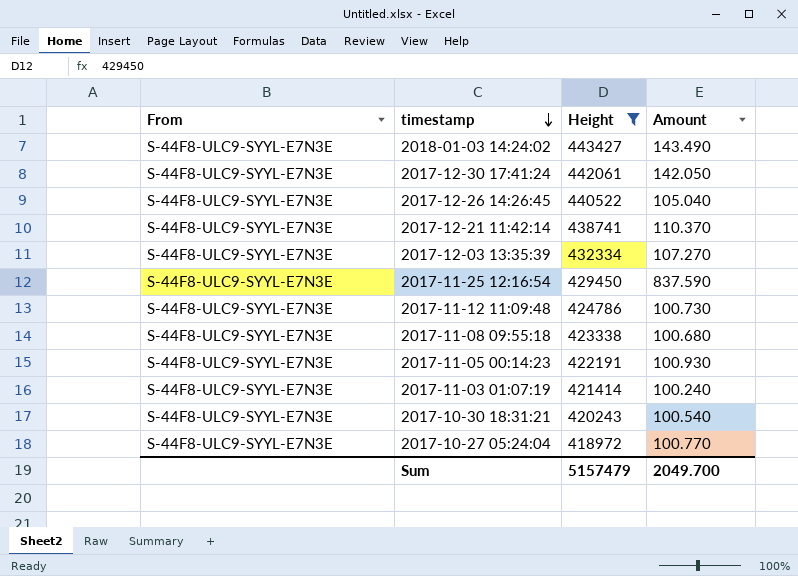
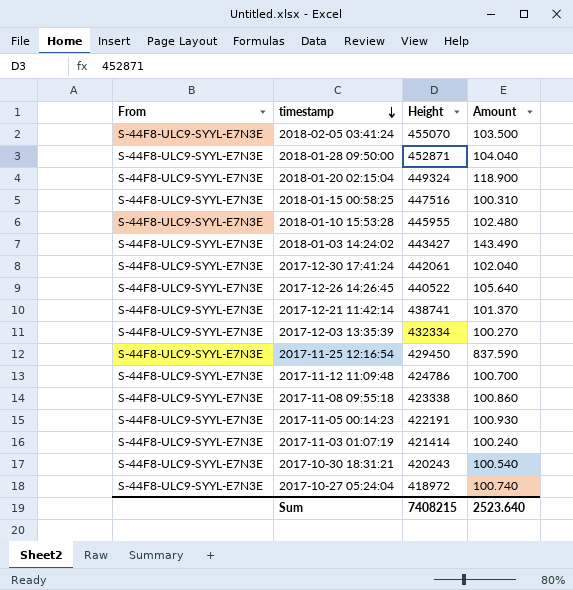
filter: Height <= 443427 -> none
2017-12-30 17:41:24 | Amount: 142.050 -> 102.040
2017-12-26 14:26:45 | Amount: 105.040 -> 105.640
2017-12-21 11:42:14 | Amount: 110.370 -> 101.370
2017-12-03 13:35:39 | Amount: 107.270 -> 100.270
2017-11-12 11:09:48 | Amount: 100.730 -> 100.700
2017-11-08 09:55:18 | Amount: 100.680 -> 100.860
2017-10-27 05:24:04 | Amount: 100.770 -> 100.740
Sum | Height: 5157479 -> 7408215
Sum | Amount: 2049.700 -> 2523.640

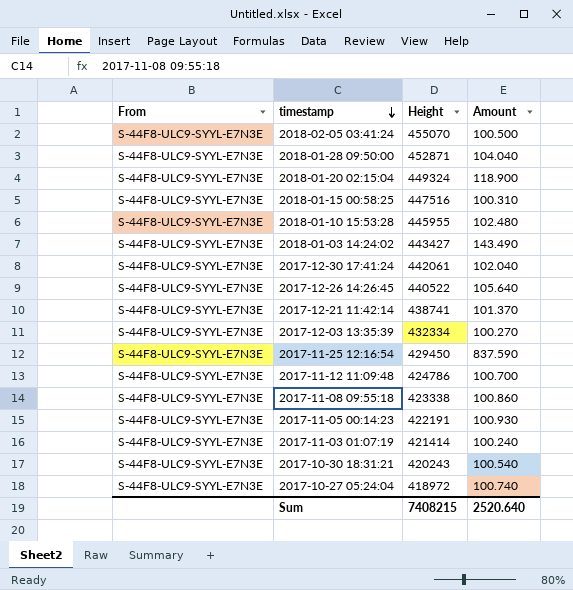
2018-02-05 03:41:24 | Amount: 103.500 -> 100.500
Sum | Amount: 2523.640 -> 2520.640

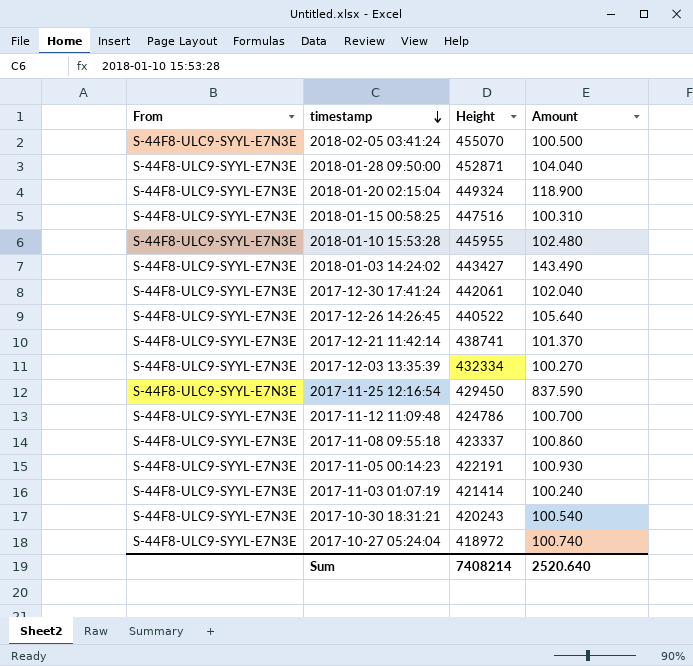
2017-11-08 09:55:18 | Height: 423338 -> 423337
Sum | Height: 7408215 -> 7408214

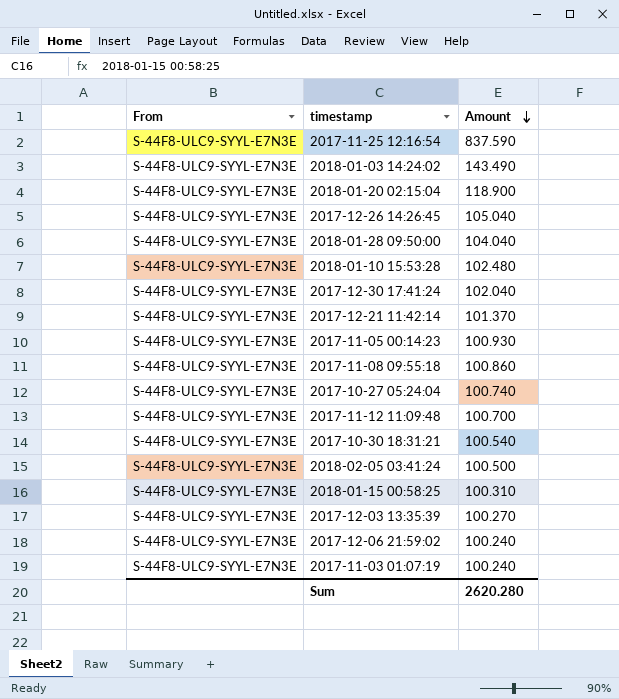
row order: timestamp descending -> Amount descending
column Height | position: 3 -> none
2017-12-26 14:26:45 | Amount: 105.640 -> 105.040
row 2017-12-06 21:59:02: none -> S-44F8-ULC9-SYYL-E7N3E | 100.240
Sum | Amount: 2520.640 -> 2620.280

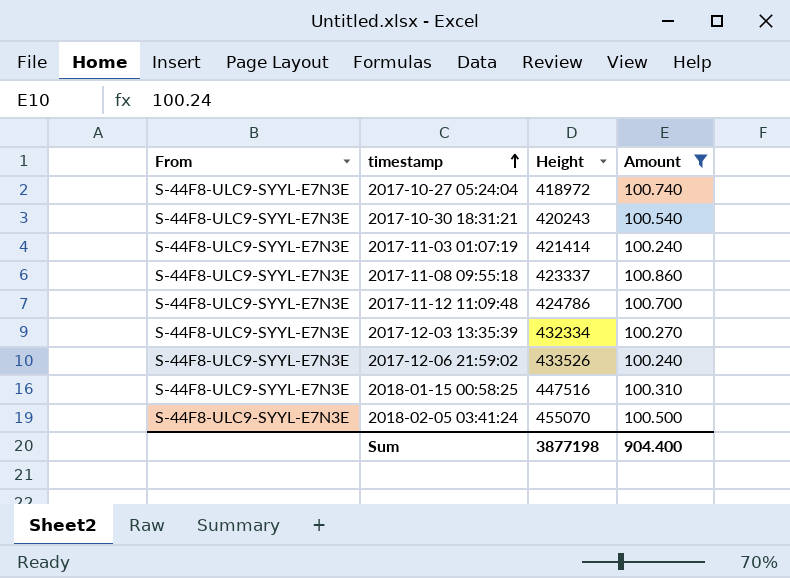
filter: none -> Amount <= 100.860
row order: Amount descending -> timestamp ascending
column Height | position: none -> 3
Sum | Amount: 2620.280 -> 904.400

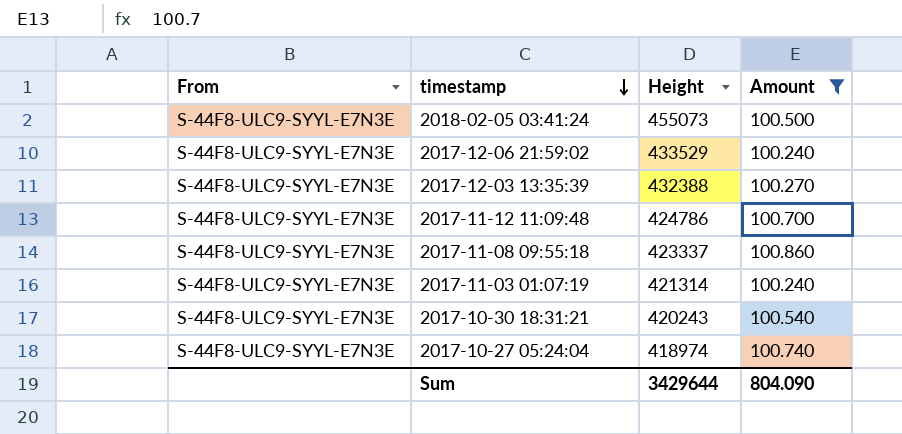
row order: timestamp ascending -> timestamp descending
row 2018-01-15 00:58:25: S-44F8-ULC9-SYYL-E7N3E | 447516 | 100.310 -> none
2018-02-05 03:41:24 | Height: 455070 -> 455073
2017-12-06 21:59:02 | Height: 433526 -> 433529
2017-12-03 13:35:39 | Height: 432334 -> 432388
2017-11-03 01:07:19 | Height: 421414 -> 421314
2017-10-27 05:24:04 | Height: 418972 -> 418974
Sum | Height: 3877198 -> 3429644
Sum | Amount: 904.400 -> 804.090

